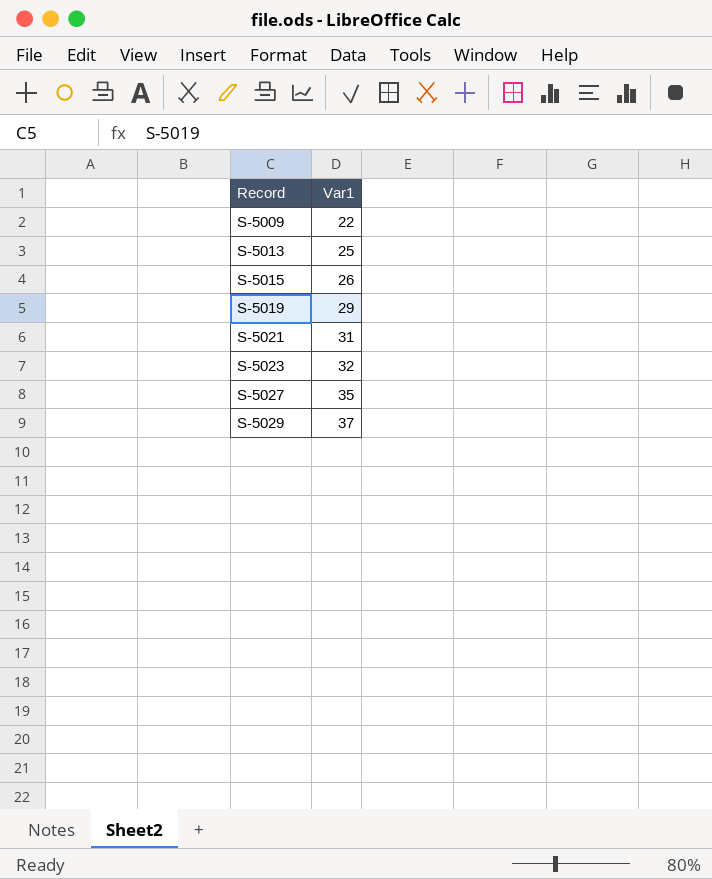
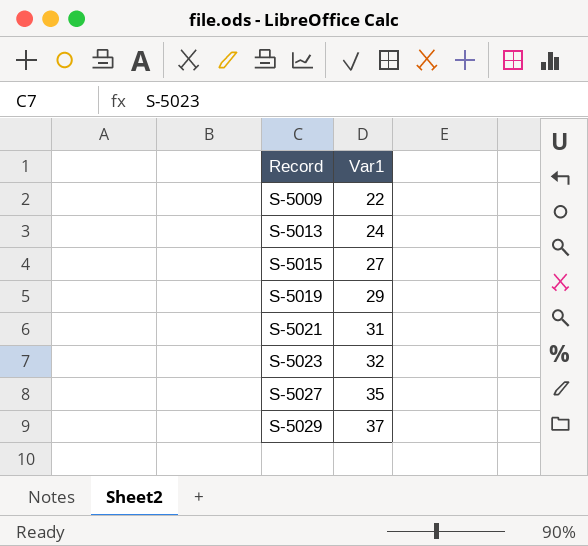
S-5013 | Var1: 25 -> 24
S-5015 | Var1: 26 -> 27

